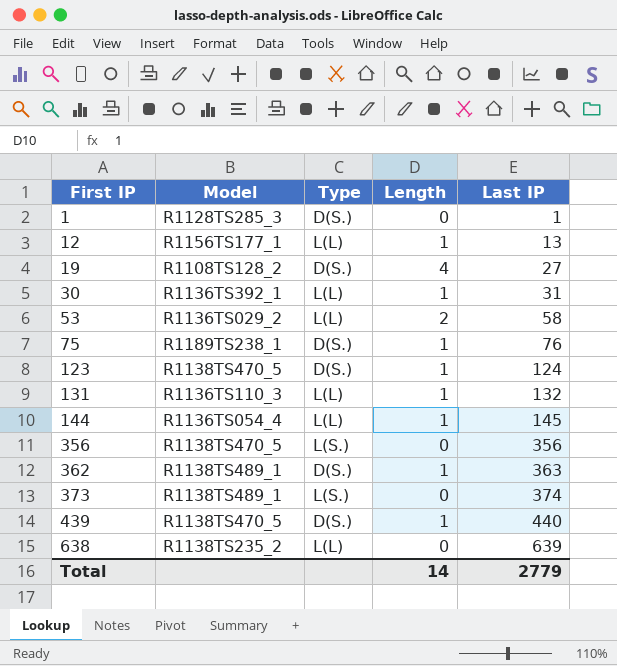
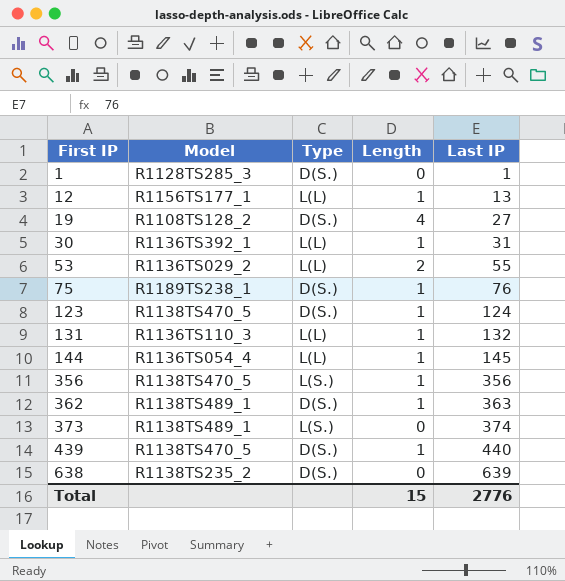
53 | Last IP: 58 -> 55
356 | Length: 0 -> 1
638 | Type: L(L) -> D(S.)
Total | Length: 14 -> 15
Total | Last IP: 2779 -> 2776

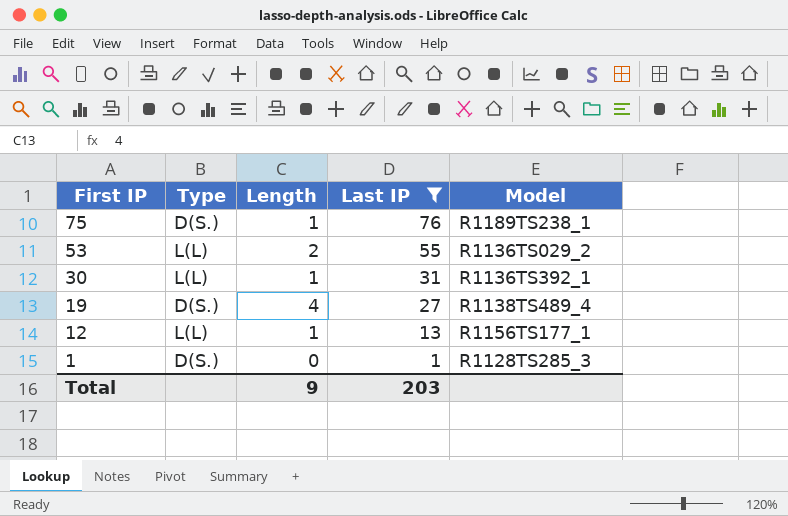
filter: none -> Last IP <= 76
row order: First IP ascending -> First IP descending
column Model | position: 2 -> 5
19 | Model: R1108TS128_2 -> R1138TS489_4
Total | Length: 15 -> 9
Total | Last IP: 2776 -> 203

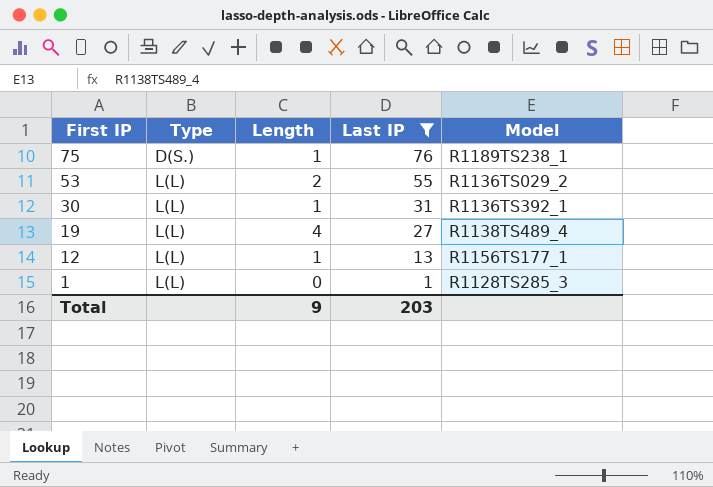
19 | Type: D(S.) -> L(L)
1 | Type: D(S.) -> L(L)

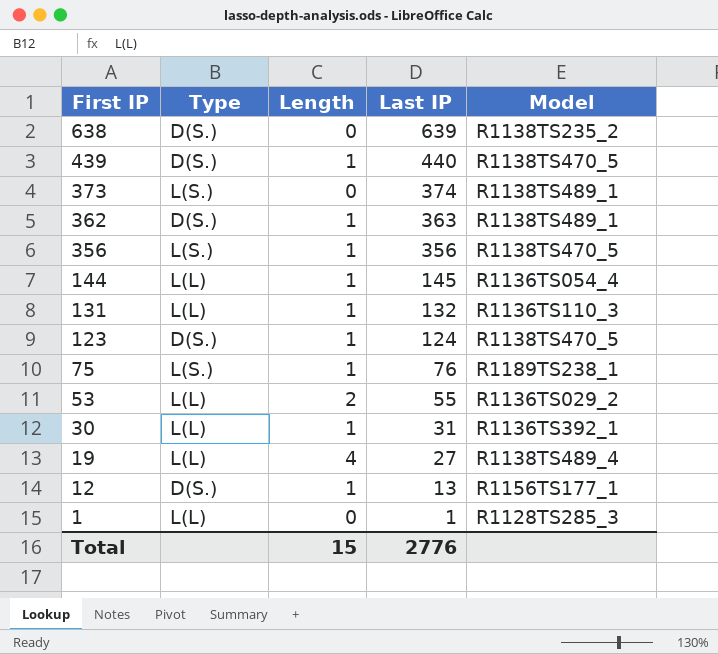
filter: Last IP <= 76 -> none
75 | Type: D(S.) -> L(S.)
12 | Type: L(L) -> D(S.)
Total | Length: 9 -> 15
Total | Last IP: 203 -> 2776

